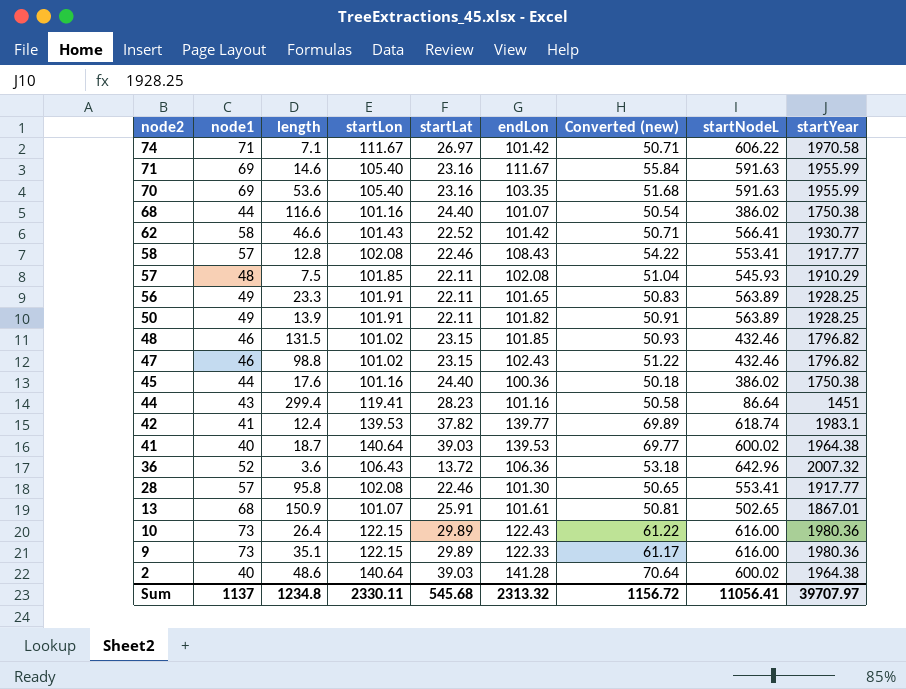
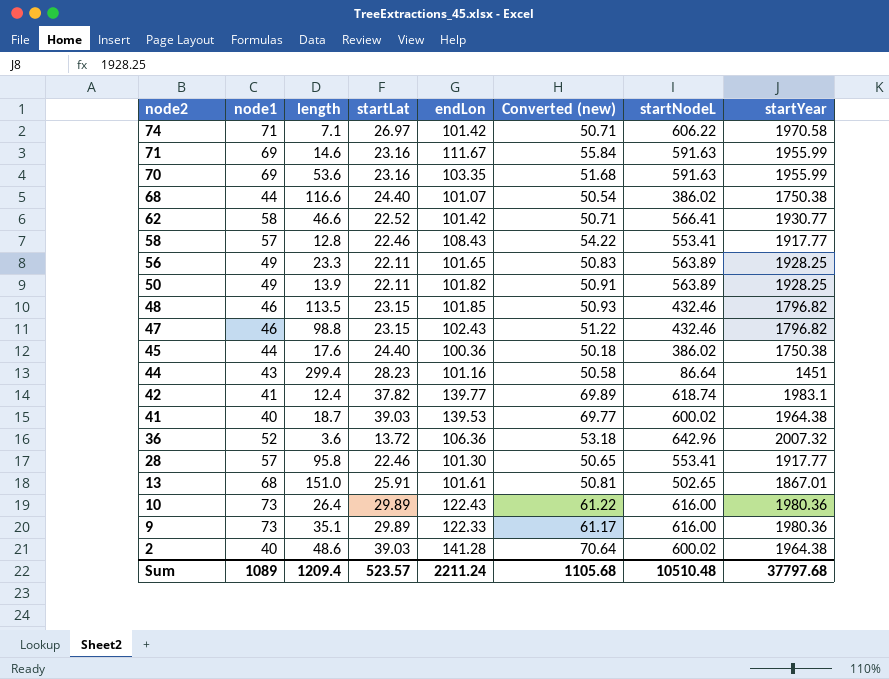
column startLon | position: 4 -> none
row 57: 48 | 7.5 | 101.85 | 22.11 | 102.08 | 51.04 | 545.93 | 1910.29 -> none
48 | length: 131.5 -> 113.5
13 | length: 150.9 -> 151.0
Sum | node1: 1137 -> 1089
Sum | length: 1234.8 -> 1209.4
Sum | startLat: 545.68 -> 523.57
Sum | endLon: 2313.32 -> 2211.24
Sum | Converted (new): 1156.72 -> 1105.68
Sum | startNodeL: 11056.41 -> 10510.48
Sum | startYear: 39707.97 -> 37797.68

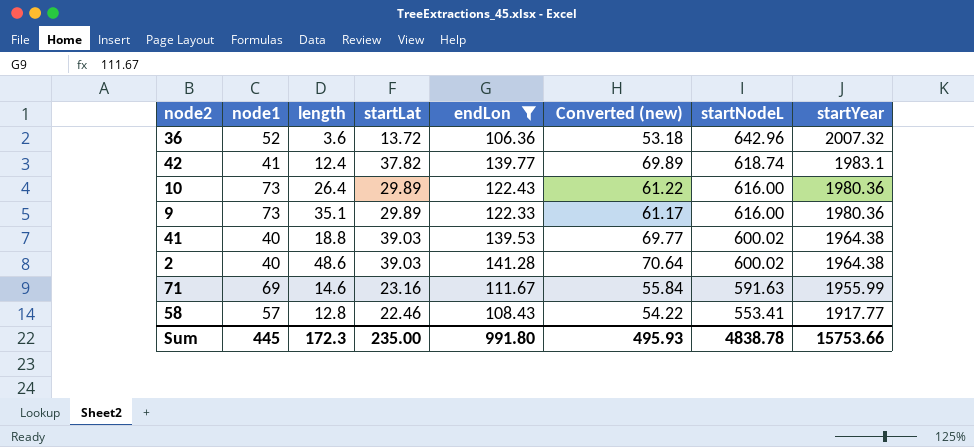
filter: none -> endLon >= 106.36
row order: node2 descending -> startNodeL descending
41 | length: 18.7 -> 18.8
Sum | node1: 1089 -> 445
Sum | length: 1209.4 -> 172.3
Sum | startLat: 523.57 -> 235.00
Sum | endLon: 2211.24 -> 991.80
Sum | Converted (new): 1105.68 -> 495.93
Sum | startNodeL: 10510.48 -> 4838.78
Sum | startYear: 37797.68 -> 15753.66

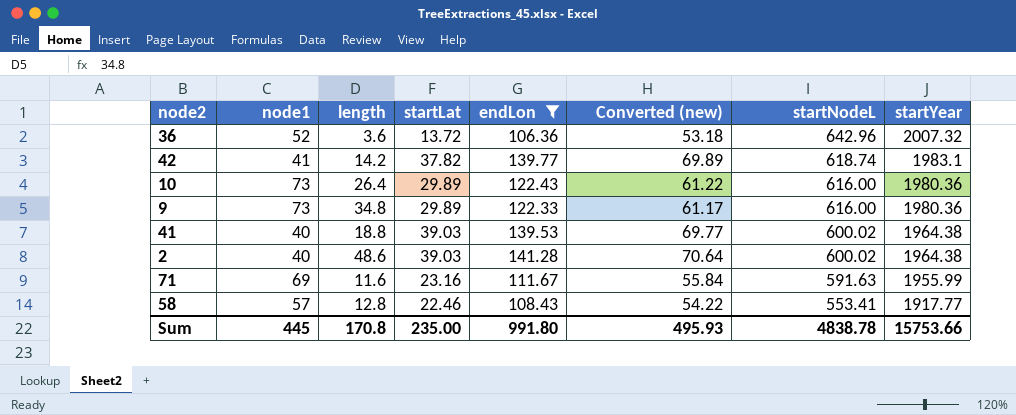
42 | length: 12.4 -> 14.2
9 | length: 35.1 -> 34.8
71 | length: 14.6 -> 11.6
Sum | length: 172.3 -> 170.8

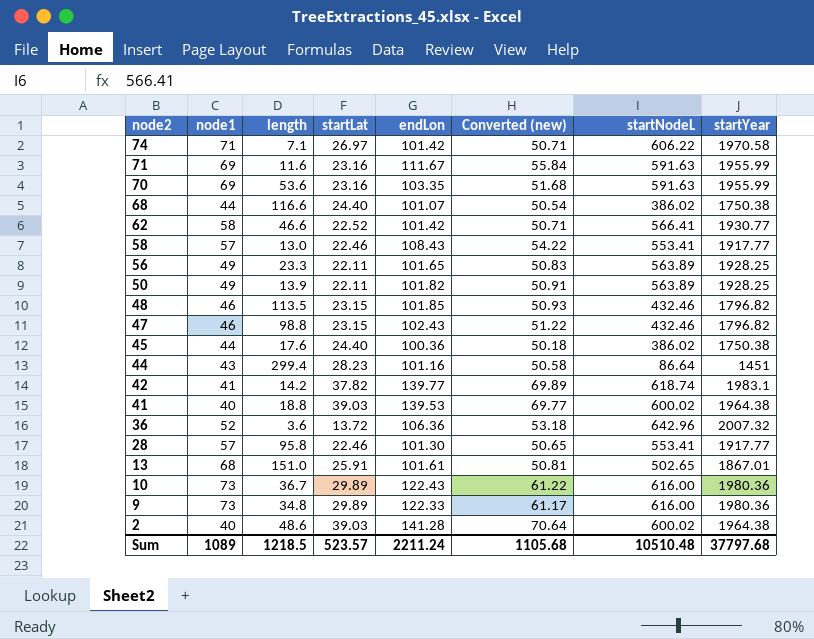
filter: endLon >= 106.36 -> none
row order: startNodeL descending -> node2 descending
58 | length: 12.8 -> 13.0
10 | length: 26.4 -> 36.7
Sum | node1: 445 -> 1089
Sum | length: 170.8 -> 1218.5
Sum | startLat: 235.00 -> 523.57
Sum | endLon: 991.80 -> 2211.24
Sum | Converted (new): 495.93 -> 1105.68
Sum | startNodeL: 4838.78 -> 10510.48
Sum | startYear: 15753.66 -> 37797.68

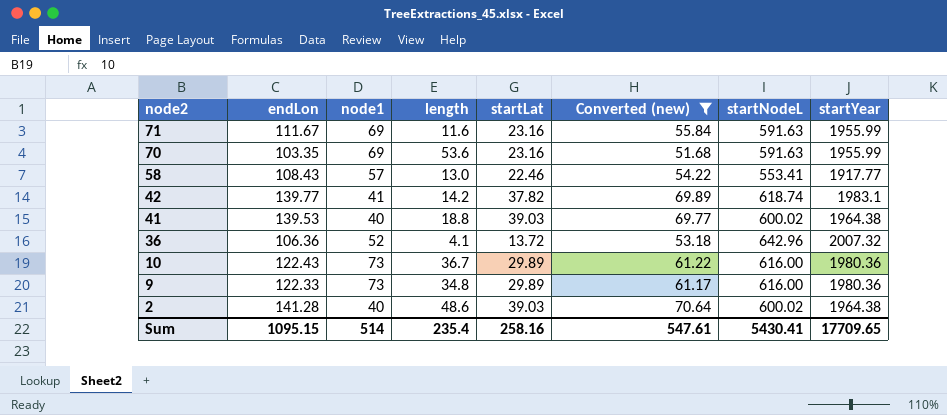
filter: none -> Converted (new) >= 51.68
column endLon | position: 5 -> 2
36 | length: 3.6 -> 4.1
Sum | endLon: 2211.24 -> 1095.15
Sum | node1: 1089 -> 514
Sum | length: 1218.5 -> 235.4
Sum | startLat: 523.57 -> 258.16
Sum | Converted (new): 1105.68 -> 547.61
Sum | startNodeL: 10510.48 -> 5430.41
Sum | startYear: 37797.68 -> 17709.65

